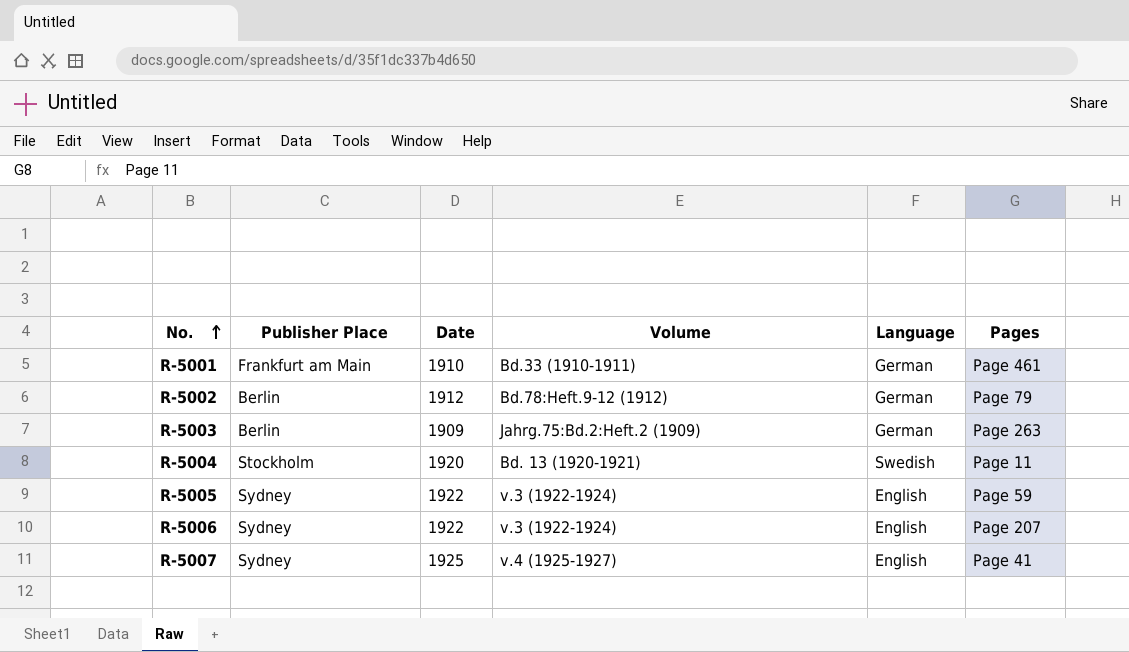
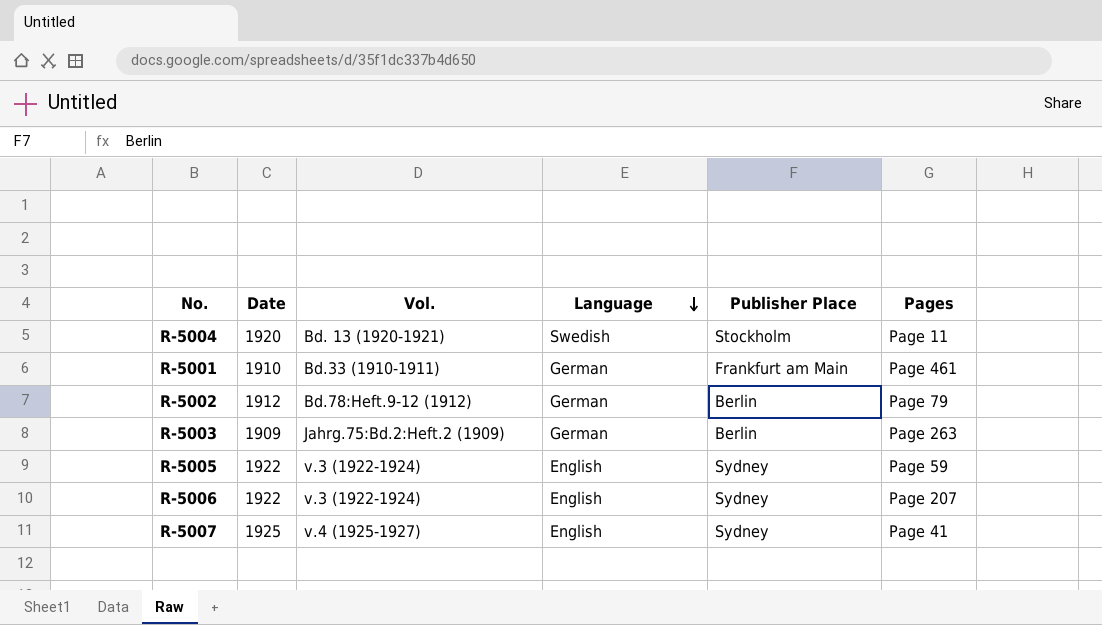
row order: No. ascending -> Language descending
column name: Volume -> Vol.
column Publisher Place | position: 2 -> 5

